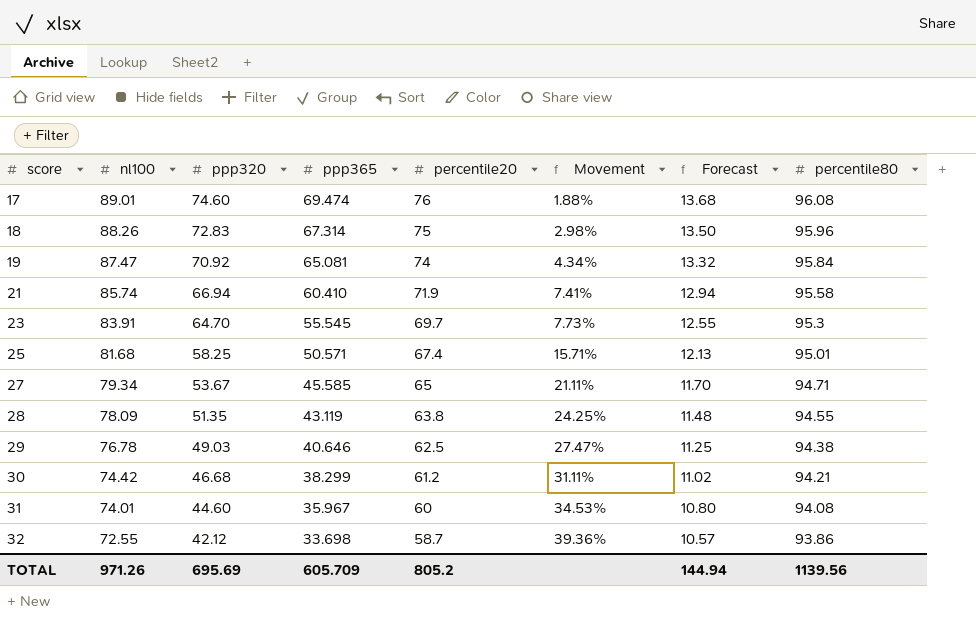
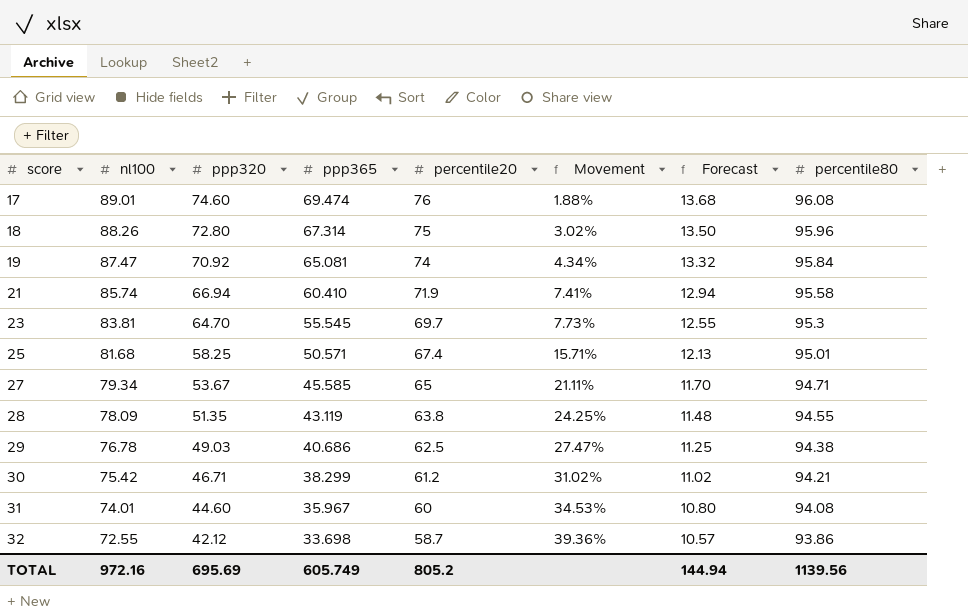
18 | ppp320: 72.83 -> 72.80
18 | Movement: 2.98% -> 3.02%
23 | nl100: 83.91 -> 83.81
29 | ppp365: 40.646 -> 40.686
30 | nl100: 74.42 -> 75.42
30 | ppp320: 46.68 -> 46.71
30 | Movement: 31.11% -> 31.02%
TOTAL | nl100: 971.26 -> 972.16
TOTAL | ppp365: 605.709 -> 605.749

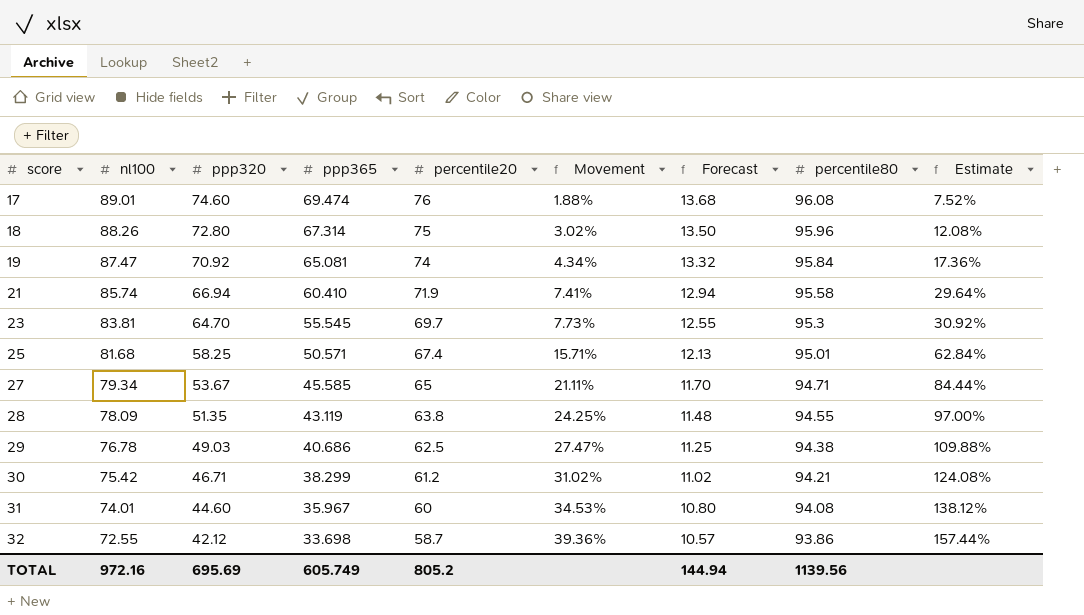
column Estimate | formula: none -> [Movement] * 4

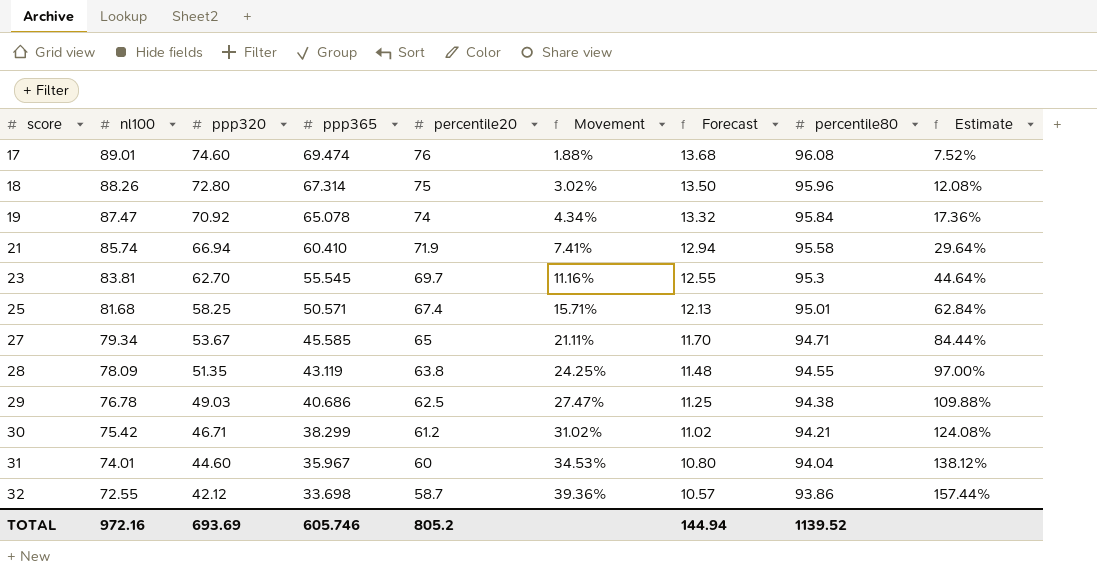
19 | ppp365: 65.081 -> 65.078
23 | ppp320: 64.70 -> 62.70
23 | Movement: 7.73% -> 11.16%
23 | Estimate: 30.92% -> 44.64%
31 | percentile80: 94.08 -> 94.04
TOTAL | ppp320: 695.69 -> 693.69
TOTAL | ppp365: 605.749 -> 605.746
TOTAL | percentile80: 1139.56 -> 1139.52

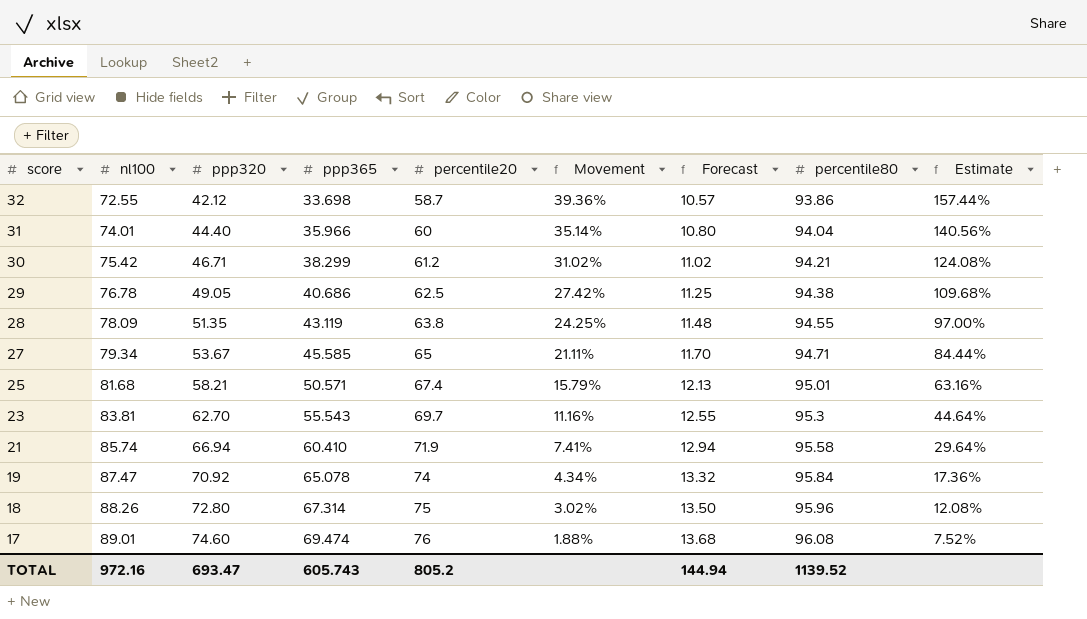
row order: score ascending -> score descending
31 | ppp320: 44.60 -> 44.40
31 | ppp365: 35.967 -> 35.966
31 | Movement: 34.53% -> 35.14%
31 | Estimate: 138.12% -> 140.56%
29 | ppp320: 49.03 -> 49.05
29 | Movement: 27.47% -> 27.42%
29 | Estimate: 109.88% -> 109.68%
25 | ppp320: 58.25 -> 58.21
25 | Movement: 15.71% -> 15.79%
25 | Estimate: 62.84% -> 63.16%
23 | ppp365: 55.545 -> 55.543
TOTAL | ppp320: 693.69 -> 693.47
TOTAL | ppp365: 605.746 -> 605.743

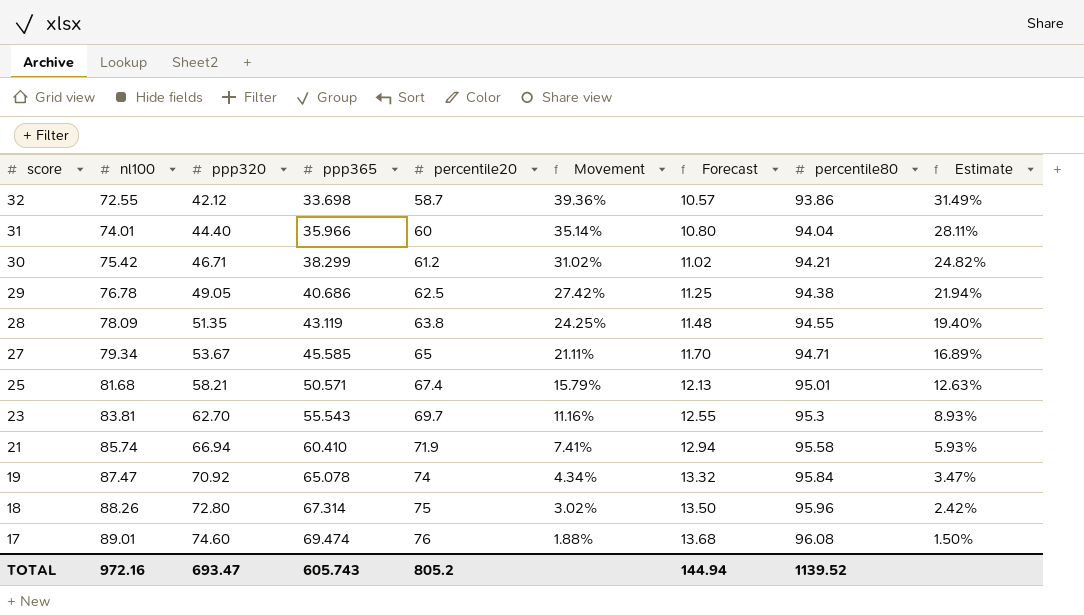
column Estimate | formula: [Movement] * 4 -> [Movement] * 0.8

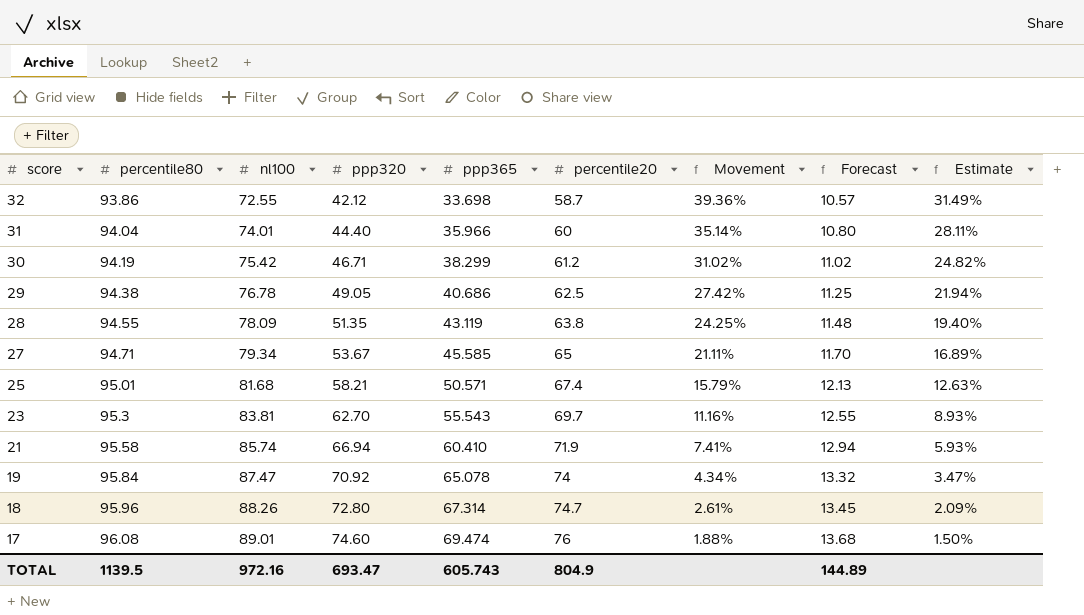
column percentile80 | position: 8 -> 2
30 | percentile80: 94.21 -> 94.19
18 | percentile20: 75 -> 74.7
18 | Movement: 3.02% -> 2.61%
18 | Forecast: 13.50 -> 13.45
18 | Estimate: 2.42% -> 2.09%
TOTAL | percentile80: 1139.52 -> 1139.5
TOTAL | percentile20: 805.2 -> 804.9
TOTAL | Forecast: 144.94 -> 144.89

